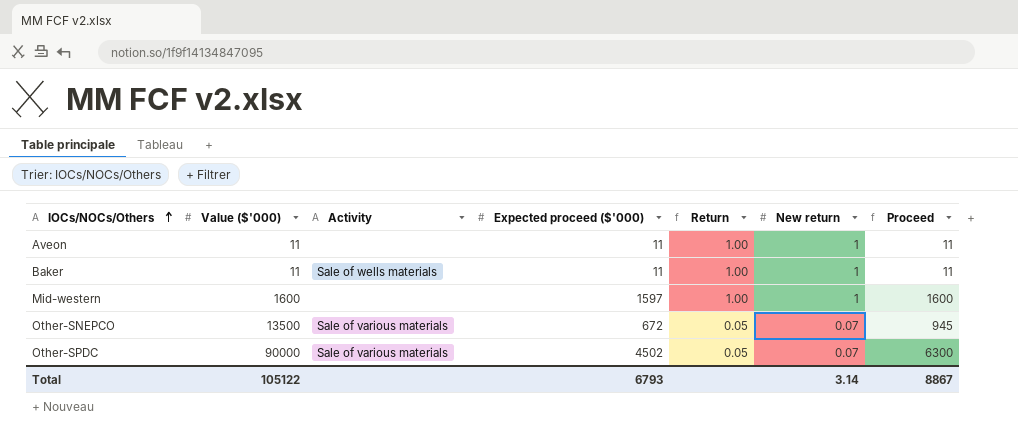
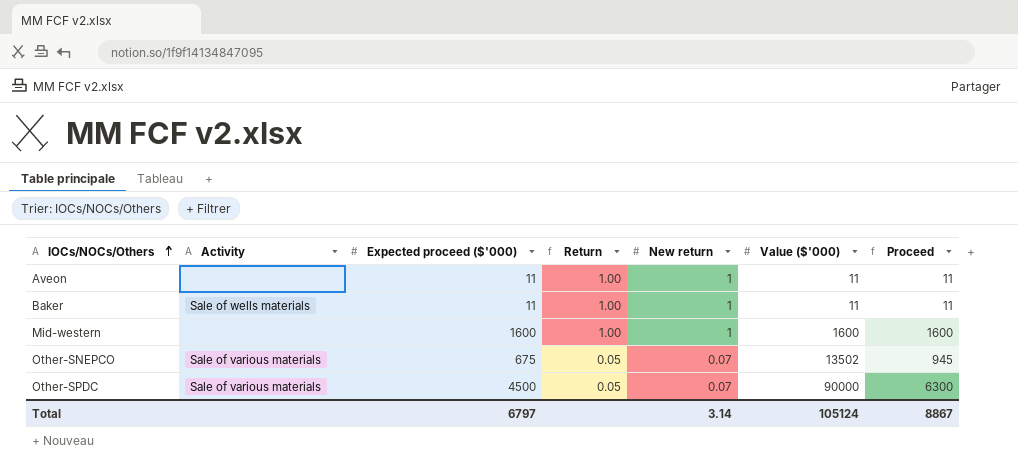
column Value ($'000) | position: 2 -> 6
Mid-western | Expected proceed ($'000): 1597 -> 1600
Other-SNEPCO | Expected proceed ($'000): 672 -> 675
Other-SNEPCO | Value ($'000): 13500 -> 13502
Other-SPDC | Expected proceed ($'000): 4502 -> 4500
Total | Expected proceed ($'000): 6793 -> 6797
Total | Value ($'000): 105122 -> 105124

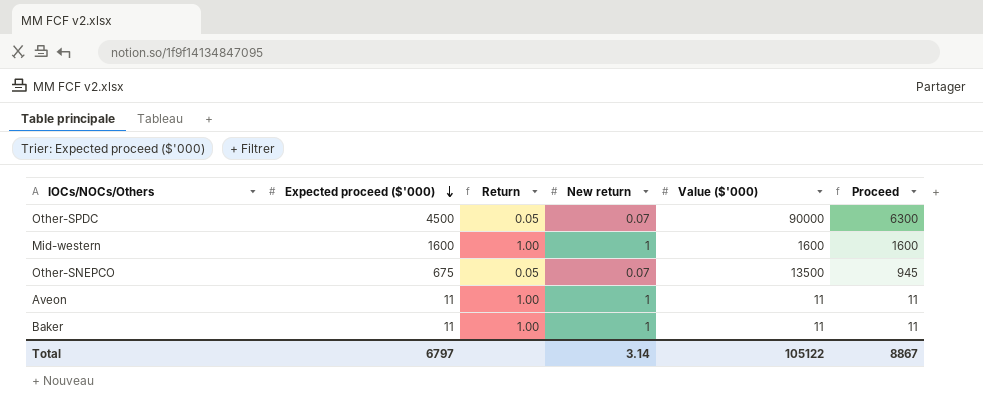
row order: IOCs/NOCs/Others ascending -> Expected proceed ($'000) descending
column Activity | position: 2 -> none
Other-SNEPCO | Value ($'000): 13502 -> 13500
Total | Value ($'000): 105124 -> 105122

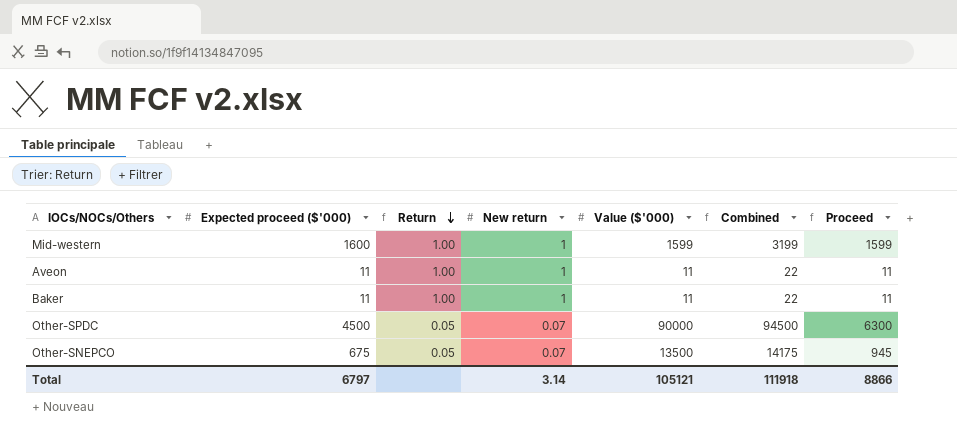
row order: Expected proceed ($'000) descending -> Return descending
column Combined | formula: none -> [Expected proceed ($'000)] + [Value ($'000)]
Mid-western | Value ($'000): 1600 -> 1599
Mid-western | Proceed: 1600 -> 1599
Total | Value ($'000): 105122 -> 105121
Total | Proceed: 8867 -> 8866

